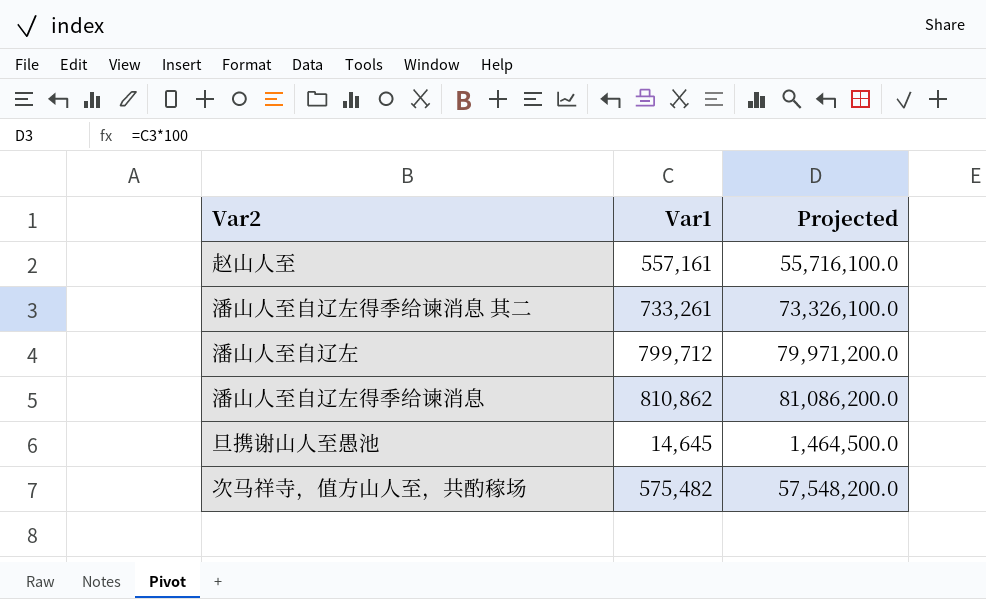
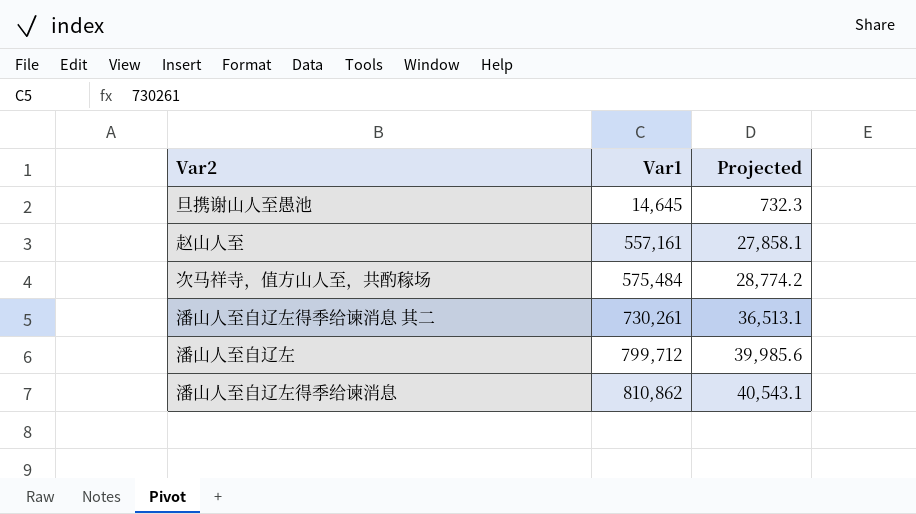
row order: none -> Var1 ascending
column Projected | formula: [Var1] * 100 -> [Var1] * 0.05
次马祥寺，值方山人至，共酌稼场 | Var1: 575,482 -> 575,484
潘山人至自辽左得季给谏消息 其二 | Var1: 733,261 -> 730,261

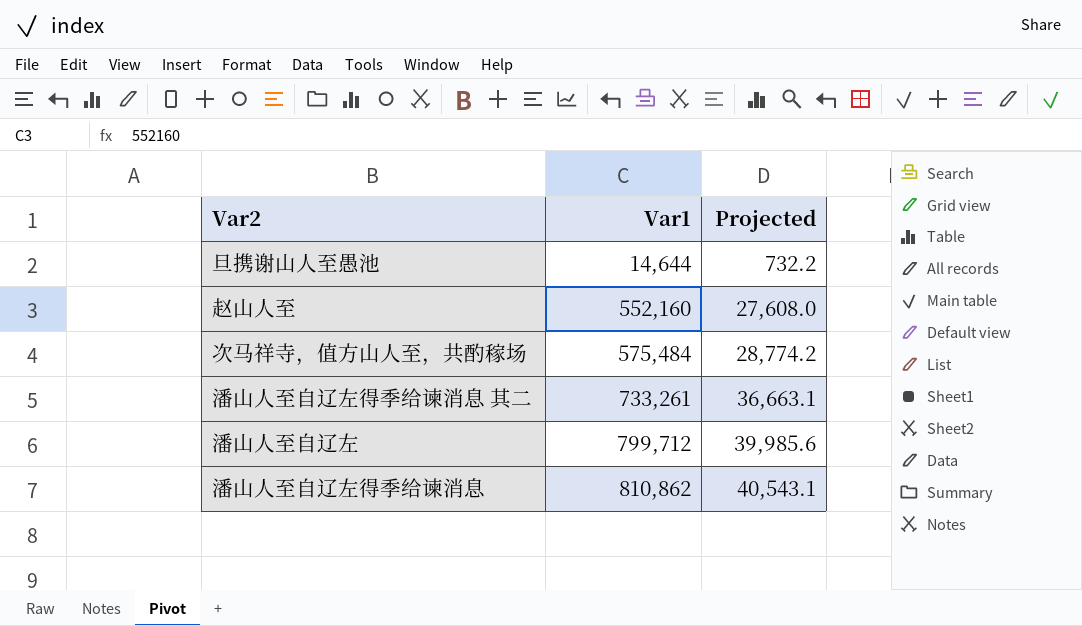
旦携谢山人至愚池 | Var1: 14,645 -> 14,644
旦携谢山人至愚池 | Projected: 732.3 -> 732.2
赵山人至 | Var1: 557,161 -> 552,160
赵山人至 | Projected: 27,858.1 -> 27,608.0
潘山人至自辽左得季给谏消息 其二 | Var1: 730,261 -> 733,261
潘山人至自辽左得季给谏消息 其二 | Projected: 36,513.1 -> 36,663.1

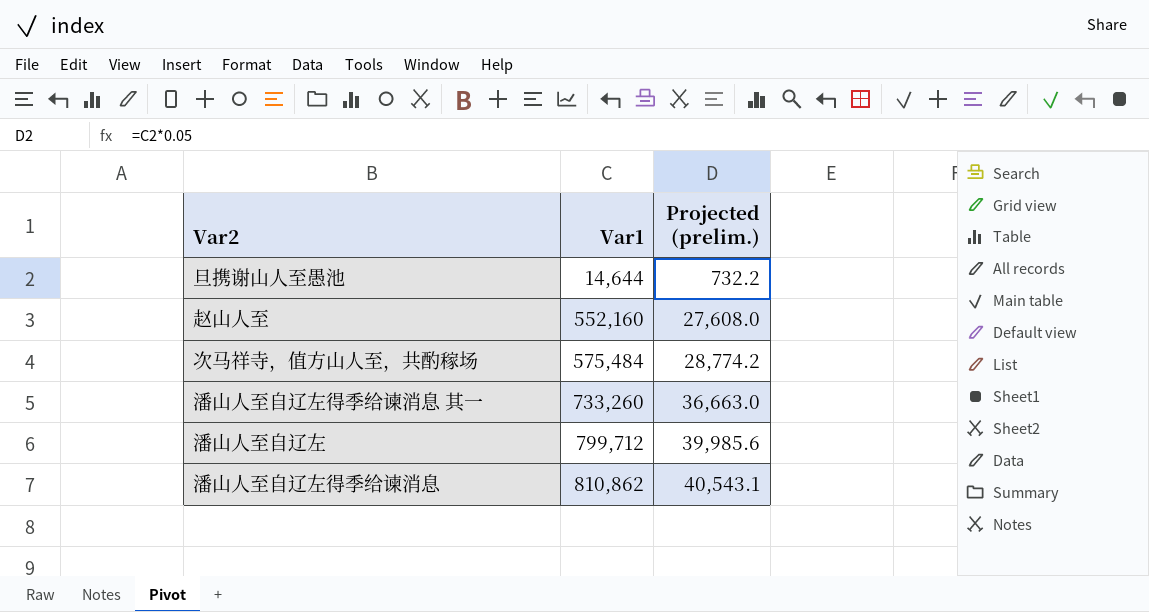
column name: Projected -> Projected (prelim.)
row 潘山人至自辽左得季给谏消息 其二: 733,261 | 36,663.1 -> none
row 潘山人至自辽左得季给谏消息 其一: none -> 733,260 | 36,663.0

